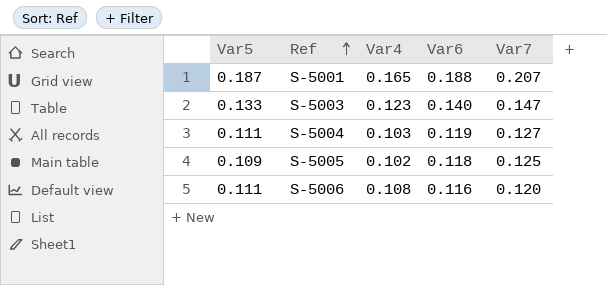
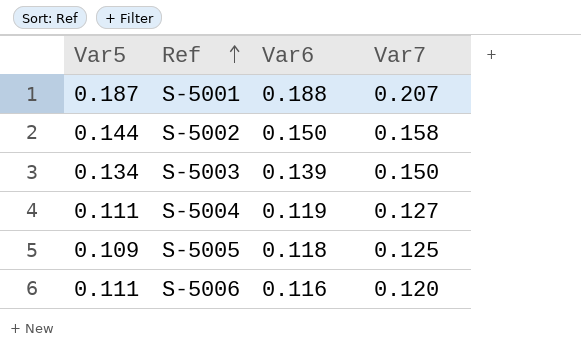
column Var4 | position: 3 -> none
row S-5002: none -> 0.144 | 0.150 | 0.158
S-5003 | Var5: 0.133 -> 0.134
S-5003 | Var6: 0.140 -> 0.139
S-5003 | Var7: 0.147 -> 0.150

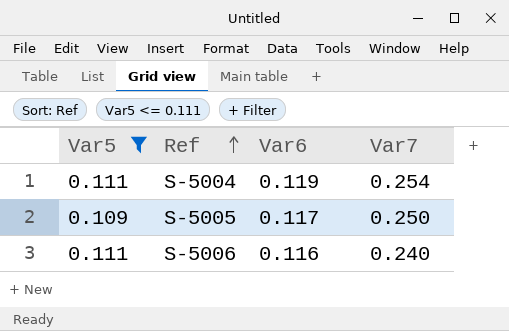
filter: none -> Var5 <= 0.111
S-5004 | Var7: 0.127 -> 0.254
S-5005 | Var6: 0.118 -> 0.117
S-5005 | Var7: 0.125 -> 0.250
S-5006 | Var7: 0.120 -> 0.240

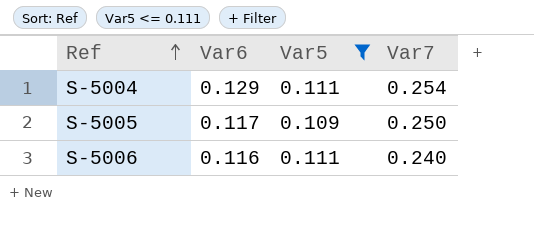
column Var5 | position: 1 -> 3
S-5004 | Var6: 0.119 -> 0.129

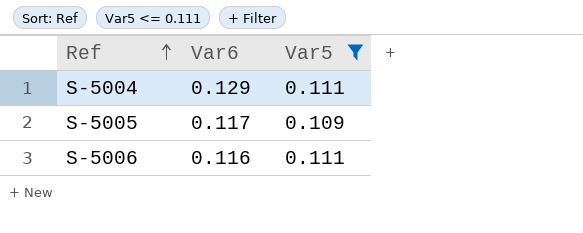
column Var7 | position: 4 -> none

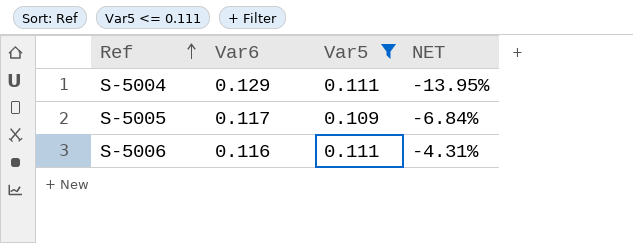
column NET | formula: none -> ([Var5] - [Var6]) / [Var6]

